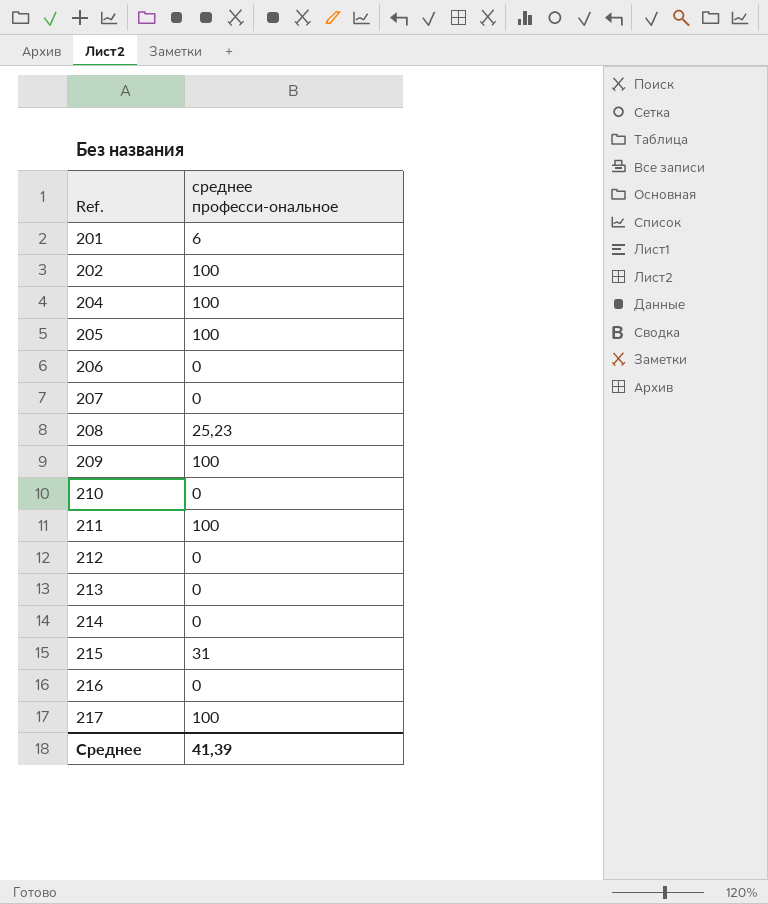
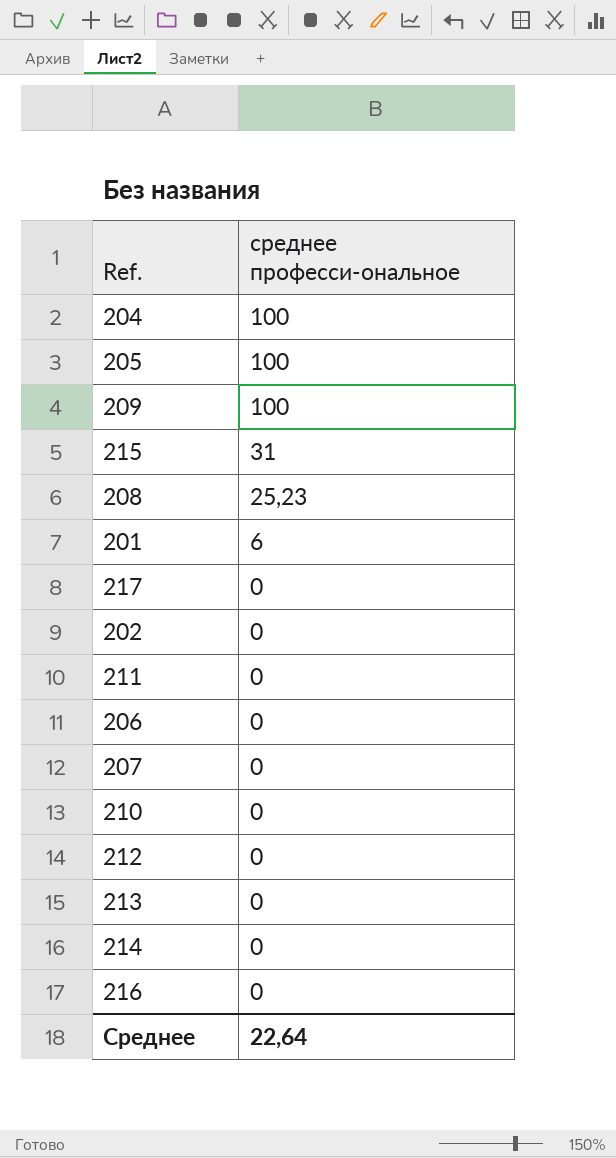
row order: Ref. ascending -> среднее професси-ональное descending
217 | среднее професси-ональное: 100 -> 0
202 | среднее професси-ональное: 100 -> 0
211 | среднее професси-ональное: 100 -> 0
Среднее | среднее професси-ональное: 41,39 -> 22,64

